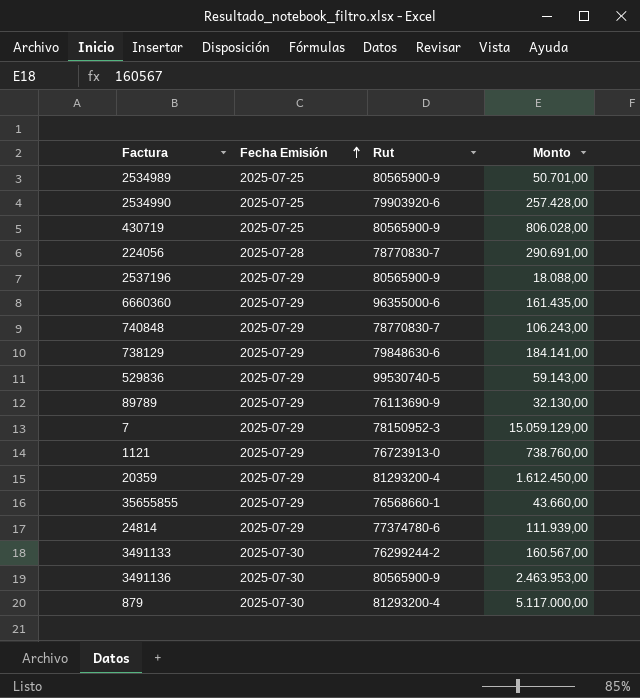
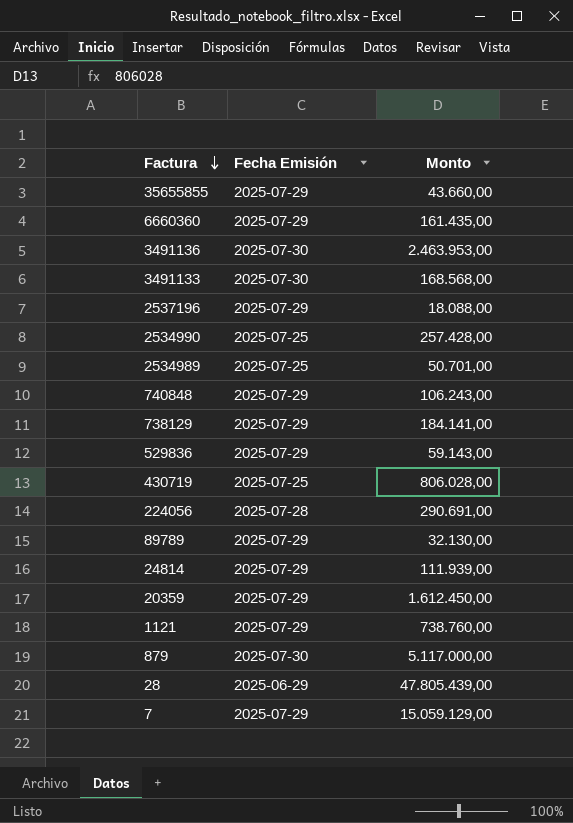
row order: Fecha Emisión ascending -> Factura descending
column Rut | position: 3 -> none
3491133 | Monto: 160.567,00 -> 168.568,00
row 28: none -> 2025-06-29 | 47.805.439,00

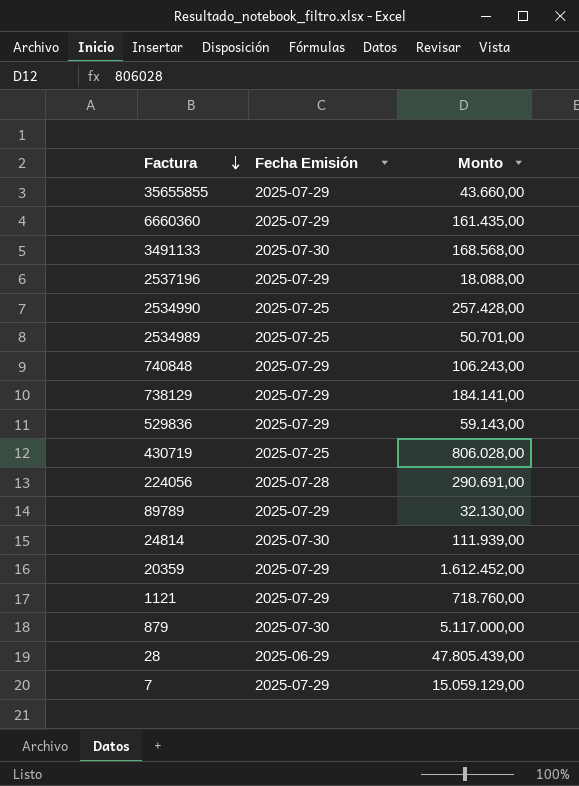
row 3491136: 2025-07-30 | 2.463.953,00 -> none
24814 | Fecha Emisión: 2025-07-29 -> 2025-07-30
20359 | Monto: 1.612.450,00 -> 1.612.452,00
1121 | Monto: 738.760,00 -> 718.760,00

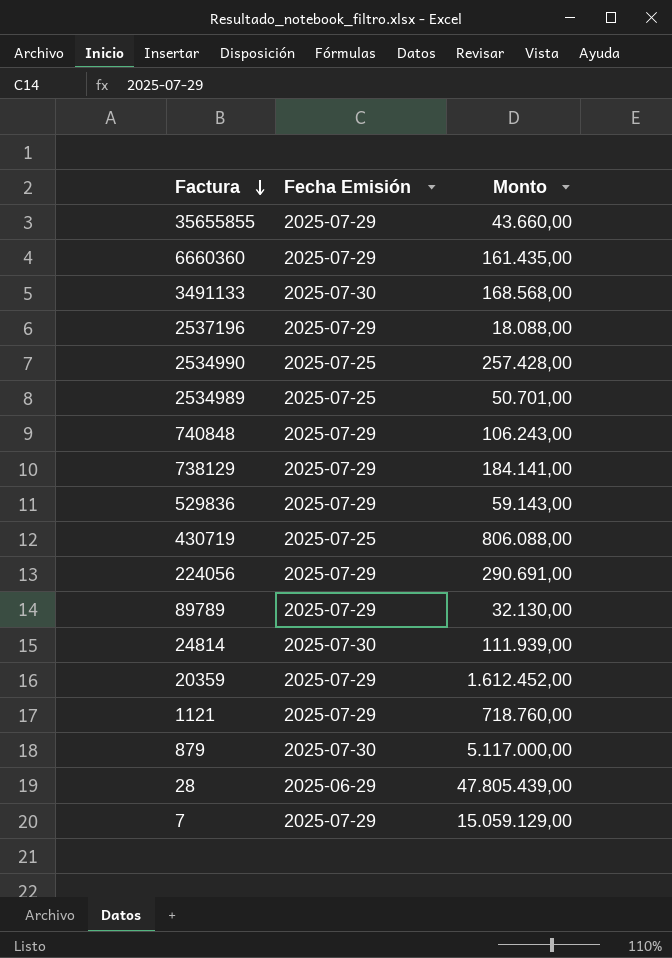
430719 | Monto: 806.028,00 -> 806.088,00
224056 | Fecha Emisión: 2025-07-28 -> 2025-07-29

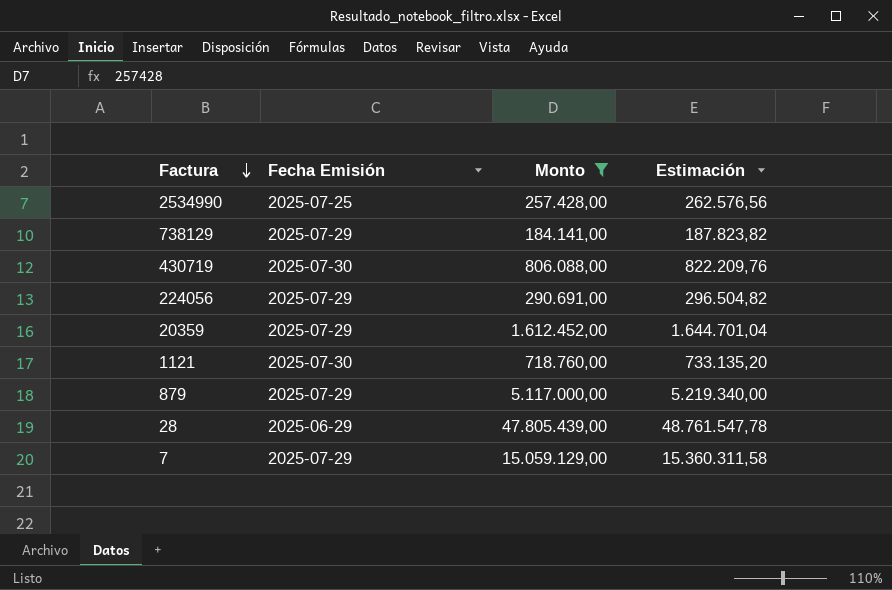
filter: none -> Monto >= 184.141,00
column Estimación | formula: none -> [Monto] * 1,02
430719 | Fecha Emisión: 2025-07-25 -> 2025-07-30
1121 | Fecha Emisión: 2025-07-29 -> 2025-07-30
879 | Fecha Emisión: 2025-07-30 -> 2025-07-29

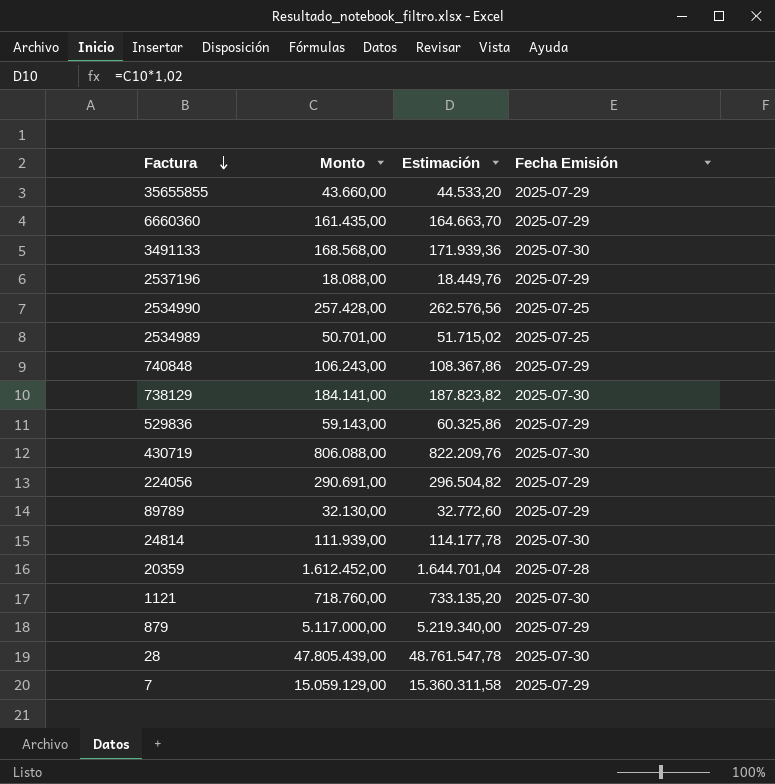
filter: Monto >= 184.141,00 -> none
column Fecha Emisión | position: 2 -> 4
738129 | Fecha Emisión: 2025-07-29 -> 2025-07-30
20359 | Fecha Emisión: 2025-07-29 -> 2025-07-28
28 | Fecha Emisión: 2025-06-29 -> 2025-07-30

